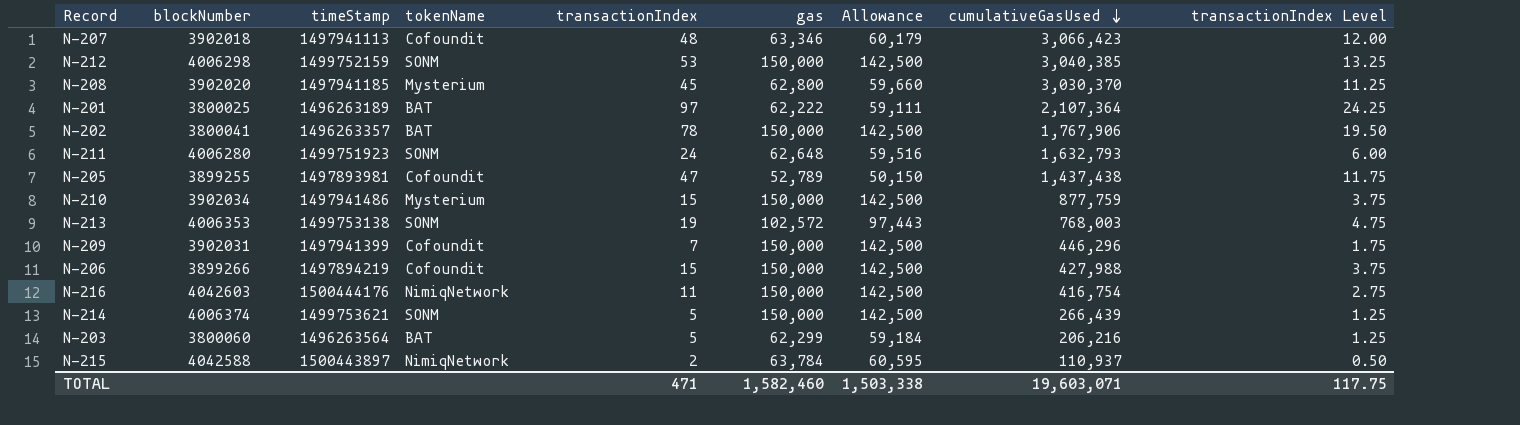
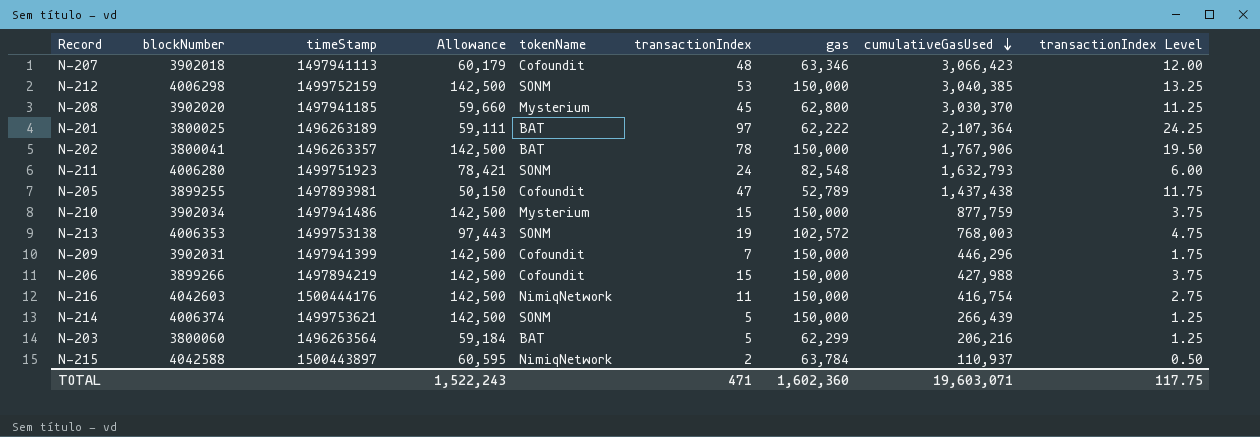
column Allowance | position: 7 -> 4
N-211 | Allowance: 59,516 -> 78,421
N-211 | gas: 62,648 -> 82,548
TOTAL | Allowance: 1,503,338 -> 1,522,243
TOTAL | gas: 1,582,460 -> 1,602,360

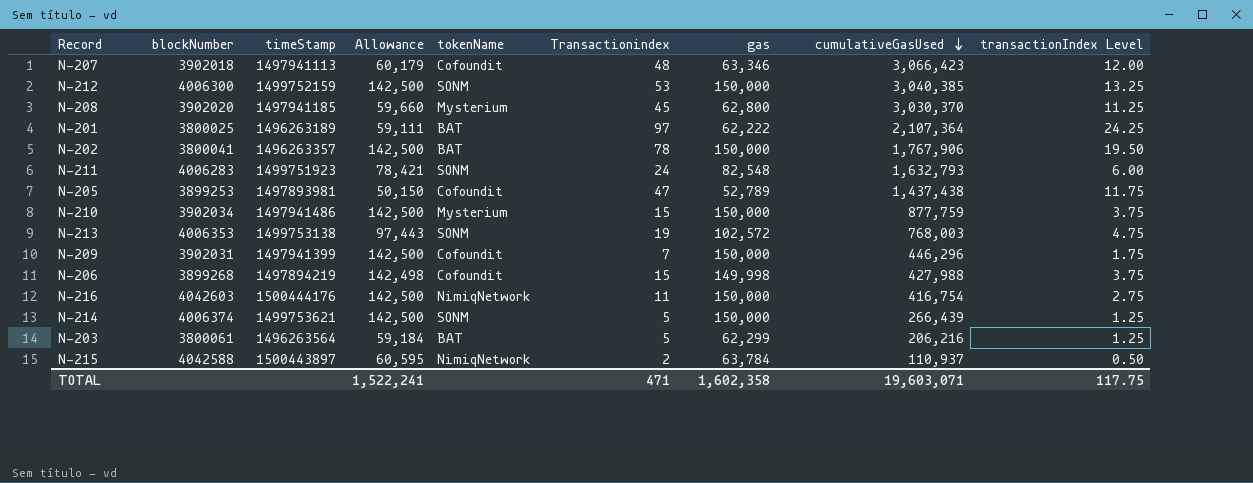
column name: transactionIndex -> Transactionindex
N-212 | blockNumber: 4006298 -> 4006300
N-211 | blockNumber: 4006280 -> 4006283
N-205 | blockNumber: 3899255 -> 3899253
N-206 | blockNumber: 3899266 -> 3899268
N-206 | Allowance: 142,500 -> 142,498
N-206 | gas: 150,000 -> 149,998
N-203 | blockNumber: 3800060 -> 3800061
TOTAL | Allowance: 1,522,243 -> 1,522,241
TOTAL | gas: 1,602,360 -> 1,602,358

